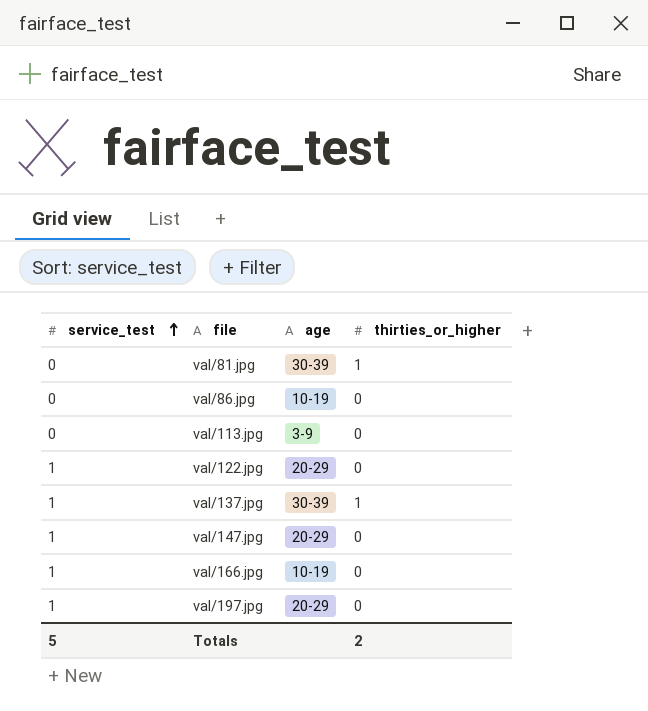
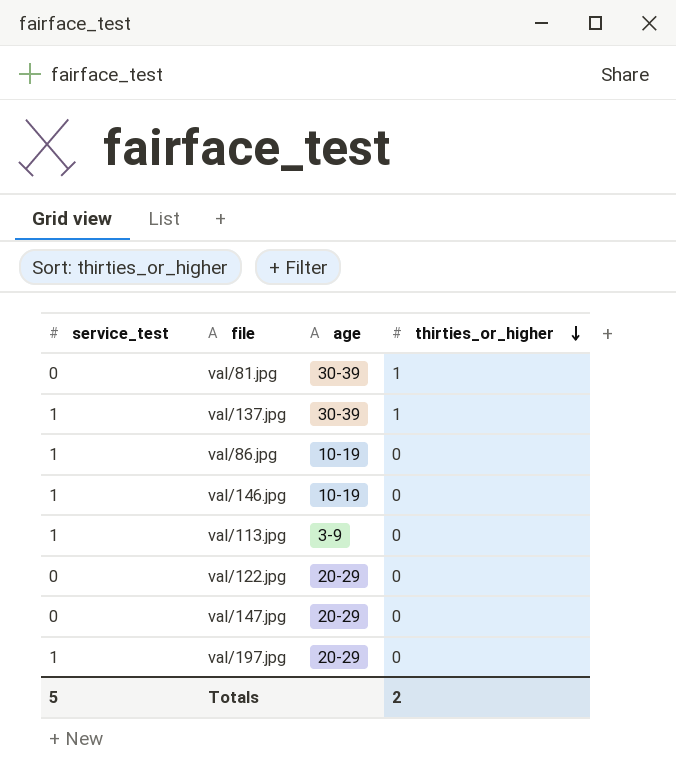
row order: service_test ascending -> thirties_or_higher descending
row val/166.jpg: 1 | 10-19 | 0 -> none
val/86.jpg | service_test: 0 -> 1
row val/146.jpg: none -> 1 | 10-19 | 0
val/113.jpg | service_test: 0 -> 1
val/122.jpg | service_test: 1 -> 0
val/147.jpg | service_test: 1 -> 0

